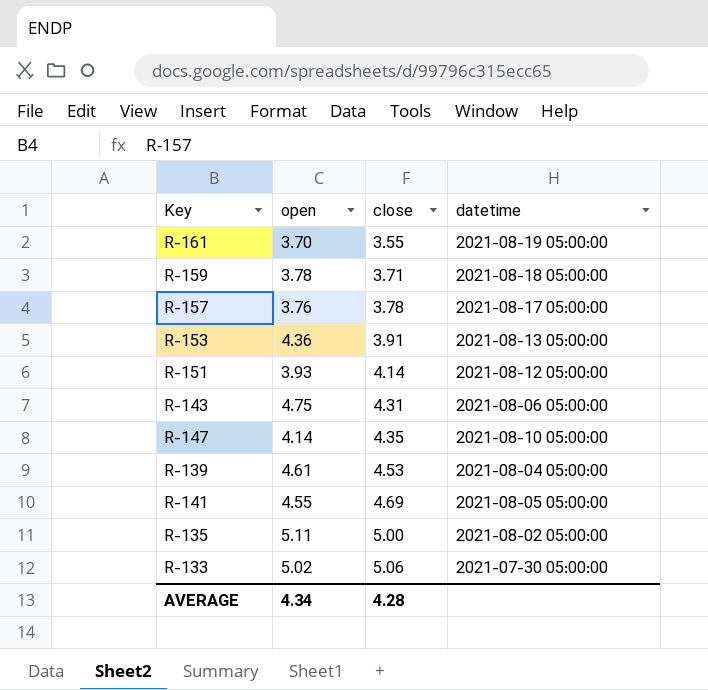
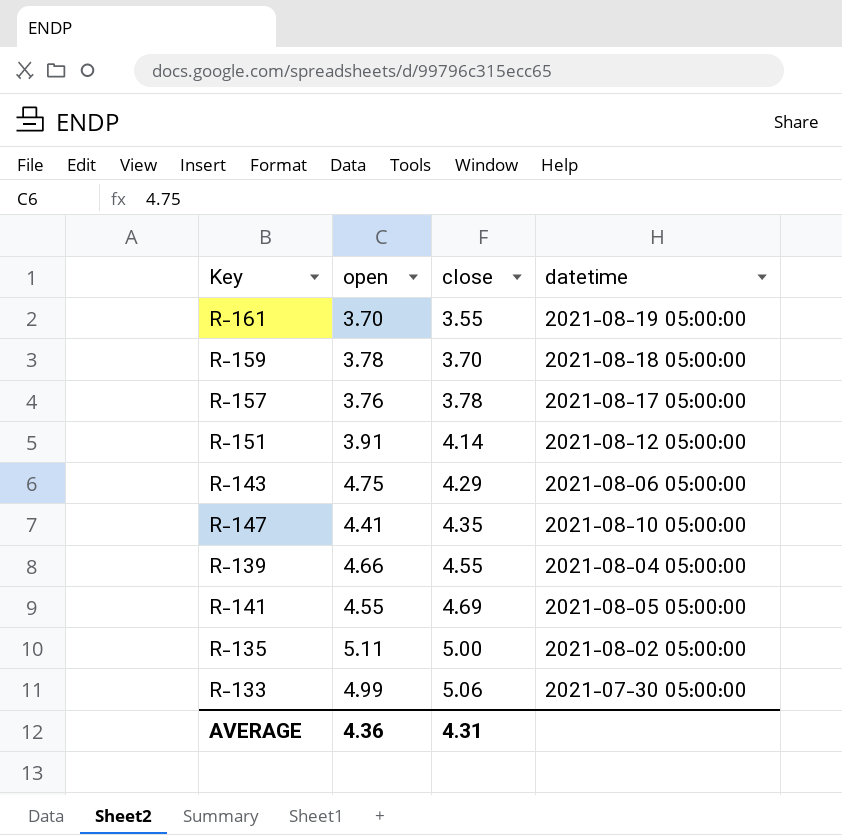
row R-153: 4.36 | 3.91 | 2021-08-13 05:00:00 -> none
R-159 | close: 3.71 -> 3.70
R-151 | open: 3.93 -> 3.91
R-143 | close: 4.31 -> 4.29
R-147 | open: 4.14 -> 4.41
R-139 | open: 4.61 -> 4.66
R-139 | close: 4.53 -> 4.55
R-133 | open: 5.02 -> 4.99
AVERAGE | open: 4.34 -> 4.36
AVERAGE | close: 4.28 -> 4.31

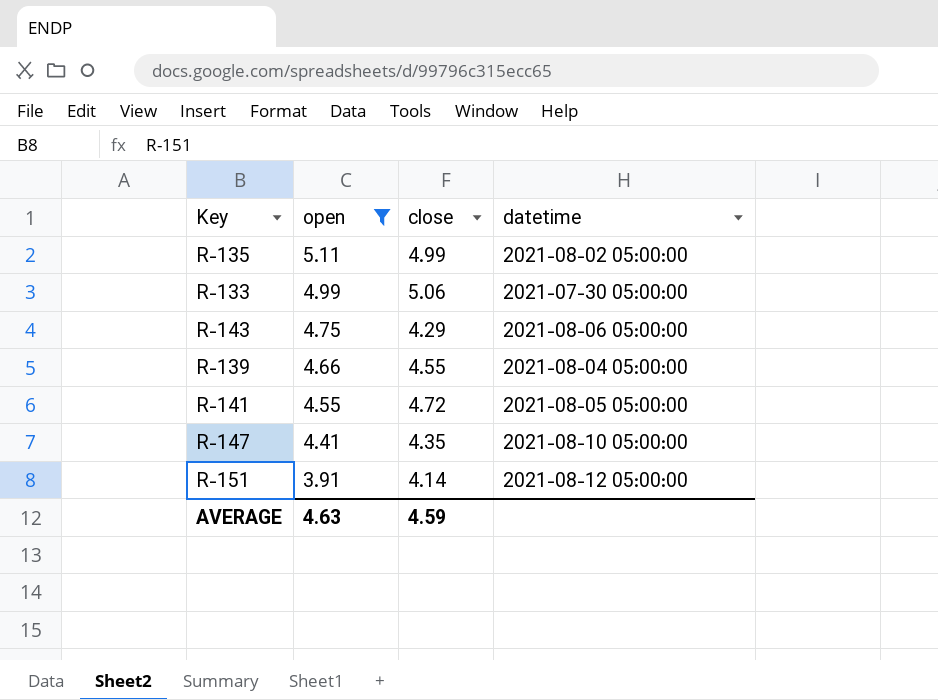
filter: none -> open >= 3.91
row order: close ascending -> open descending
R-135 | close: 5.00 -> 4.99
R-141 | close: 4.69 -> 4.72
AVERAGE | open: 4.36 -> 4.63
AVERAGE | close: 4.31 -> 4.59

